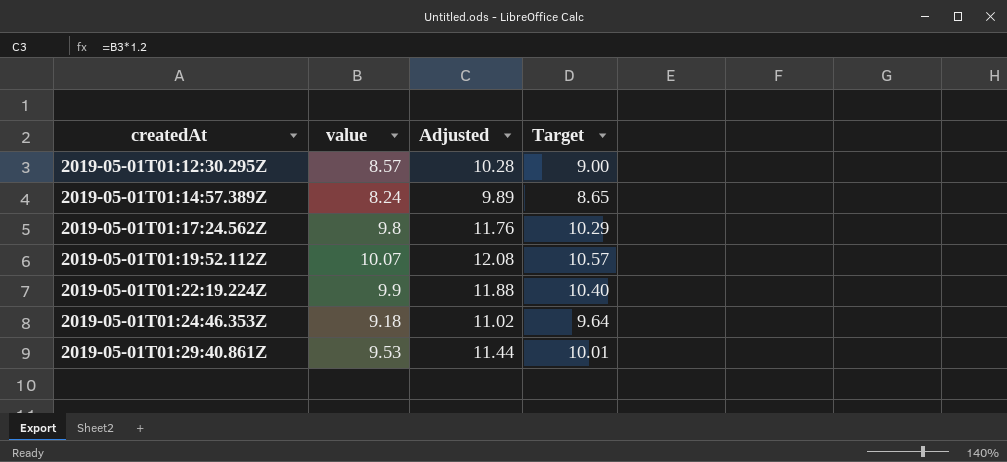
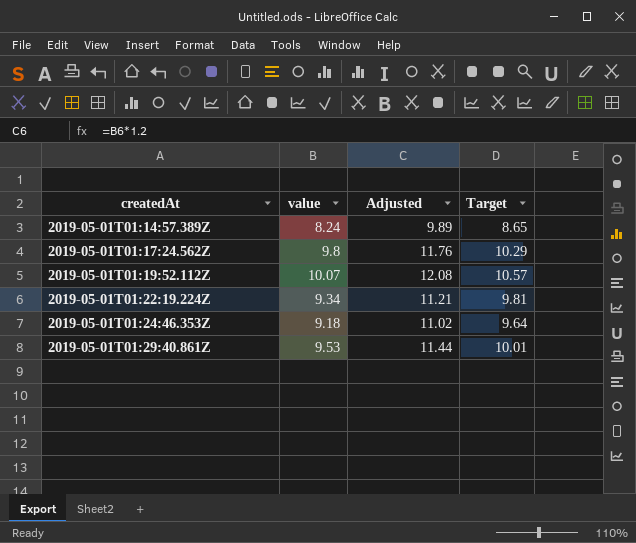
row 2019-05-01T01:12:30.295Z: 8.57 | 10.28 | 9.00 -> none
2019-05-01T01:22:19.224Z | value: 9.9 -> 9.34
2019-05-01T01:22:19.224Z | Adjusted: 11.88 -> 11.21
2019-05-01T01:22:19.224Z | Target: 10.40 -> 9.81

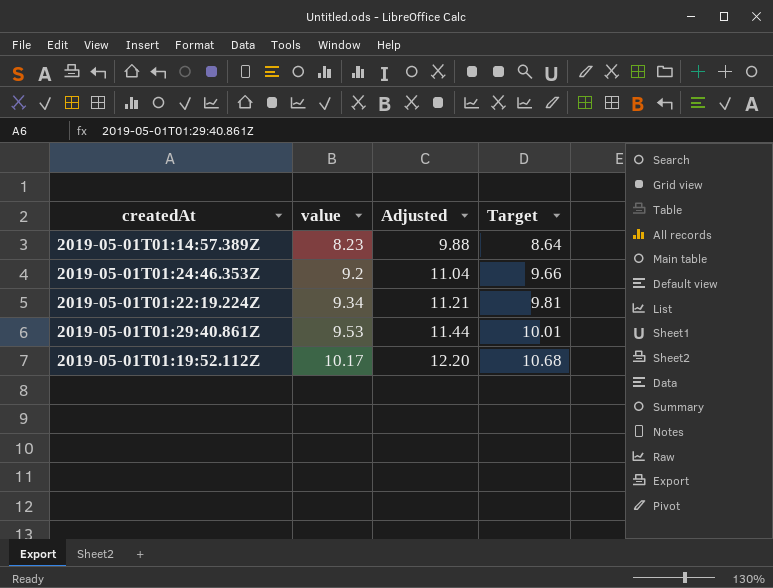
row order: createdAt ascending -> value ascending
row 2019-05-01T01:17:24.562Z: 9.8 | 11.76 | 10.29 -> none
2019-05-01T01:14:57.389Z | value: 8.24 -> 8.23
2019-05-01T01:14:57.389Z | Adjusted: 9.89 -> 9.88
2019-05-01T01:14:57.389Z | Target: 8.65 -> 8.64
2019-05-01T01:24:46.353Z | value: 9.18 -> 9.2
2019-05-01T01:24:46.353Z | Adjusted: 11.02 -> 11.04
2019-05-01T01:24:46.353Z | Target: 9.64 -> 9.66
2019-05-01T01:19:52.112Z | value: 10.07 -> 10.17
2019-05-01T01:19:52.112Z | Adjusted: 12.08 -> 12.20
2019-05-01T01:19:52.112Z | Target: 10.57 -> 10.68

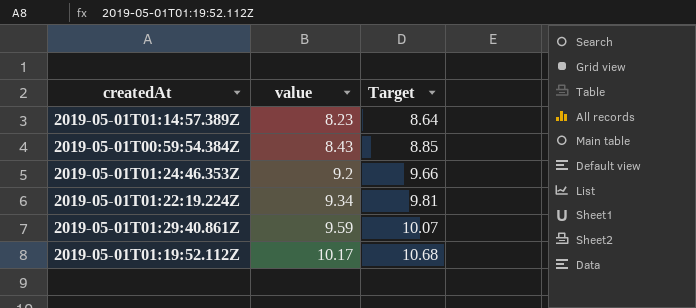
column Adjusted | formula: [value] * 1.2 -> none
row 2019-05-01T00:59:54.384Z: none -> 8.43 | 8.85
2019-05-01T01:29:40.861Z | value: 9.53 -> 9.59
2019-05-01T01:29:40.861Z | Target: 10.01 -> 10.07

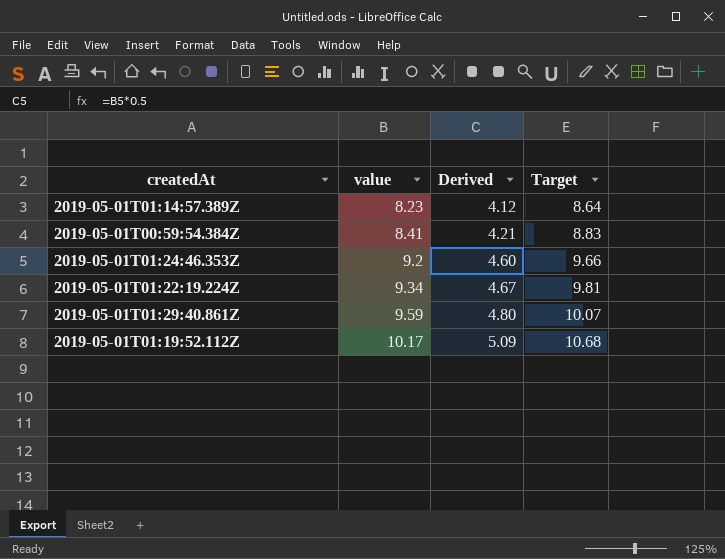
column Derived | formula: none -> [value] * 0.5
2019-05-01T00:59:54.384Z | value: 8.43 -> 8.41
2019-05-01T00:59:54.384Z | Target: 8.85 -> 8.83

